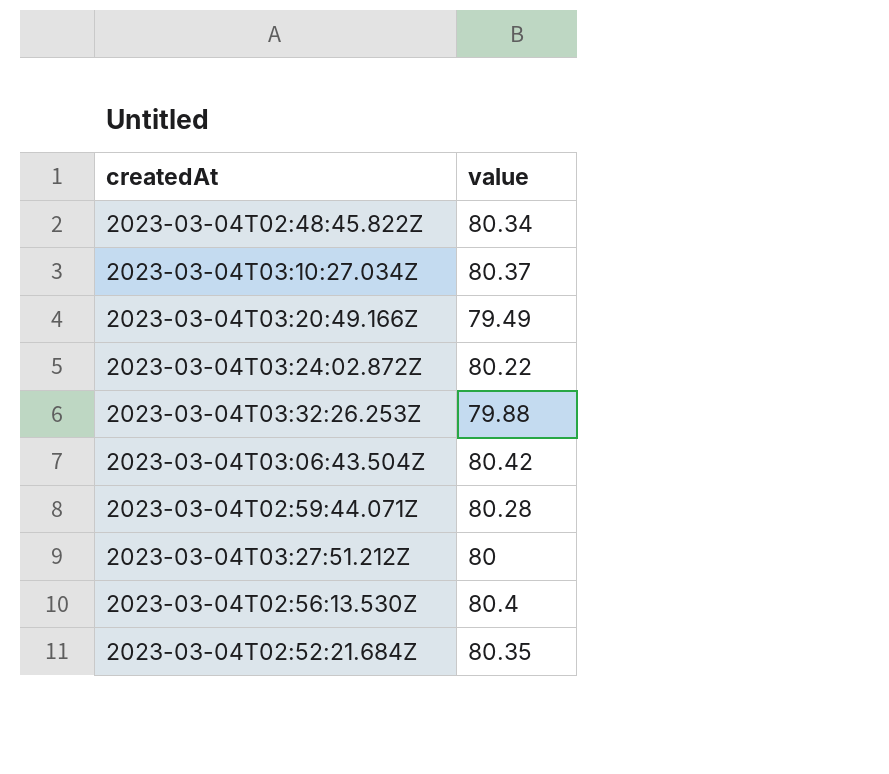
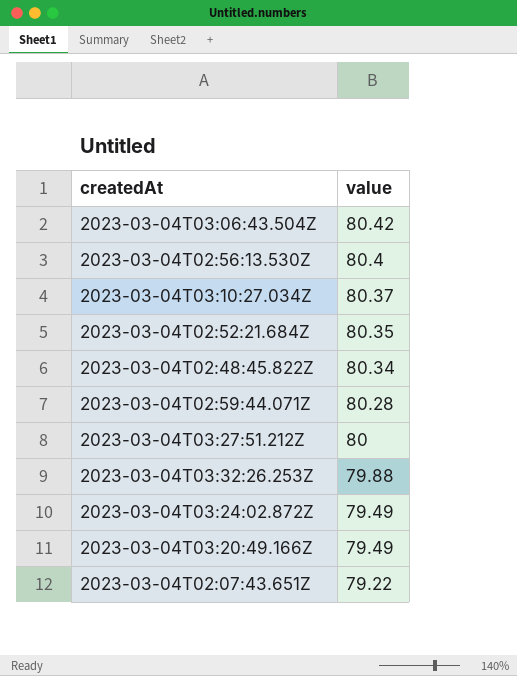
row order: none -> value descending
2023-03-04T03:24:02.872Z | value: 80.22 -> 79.49
row 2023-03-04T02:07:43.651Z: none -> 79.22

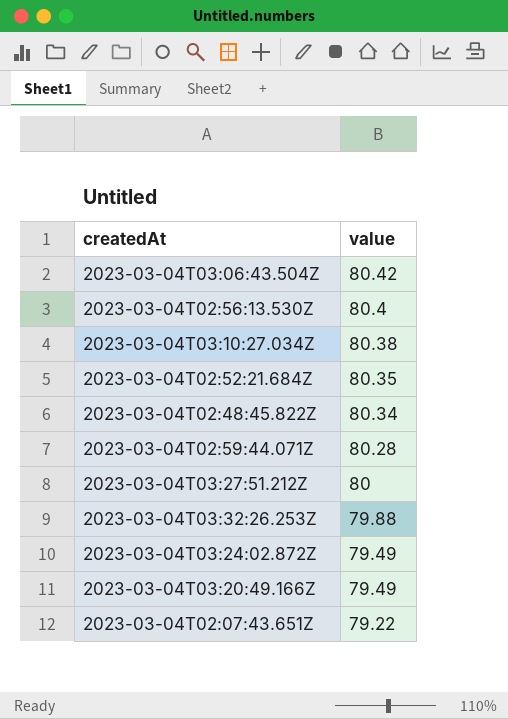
2023-03-04T03:10:27.034Z | value: 80.37 -> 80.38

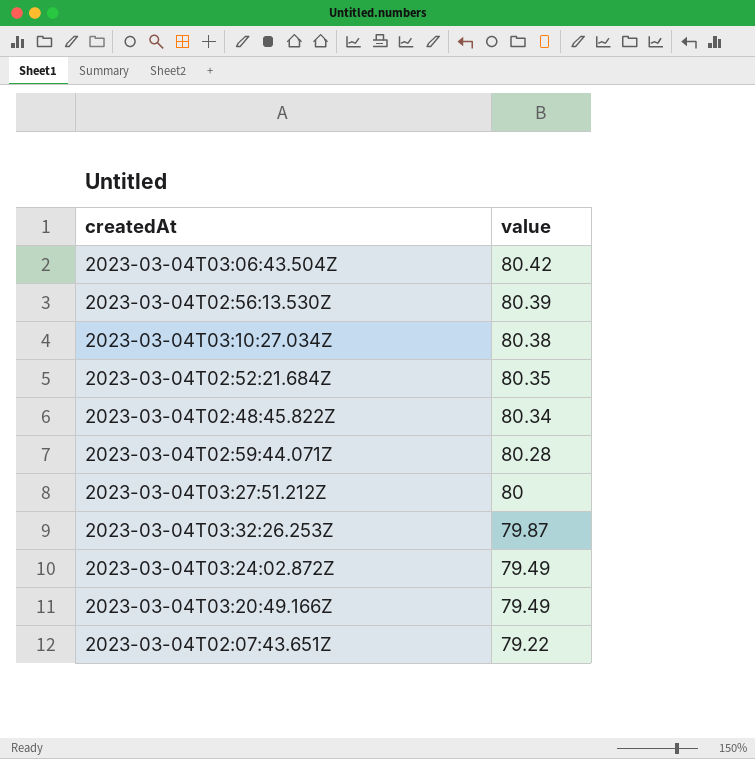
2023-03-04T02:56:13.530Z | value: 80.4 -> 80.39
2023-03-04T03:32:26.253Z | value: 79.88 -> 79.87

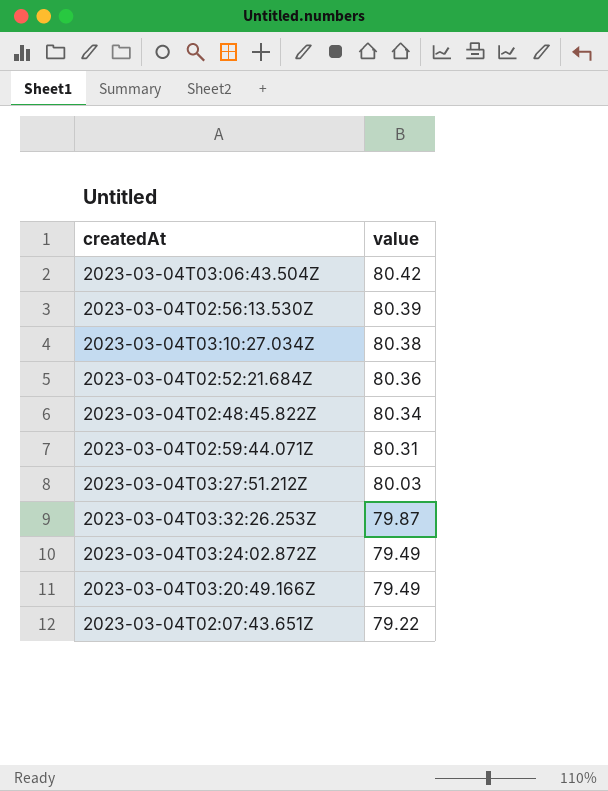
2023-03-04T02:52:21.684Z | value: 80.35 -> 80.36
2023-03-04T02:59:44.071Z | value: 80.28 -> 80.31
2023-03-04T03:27:51.212Z | value: 80 -> 80.03

